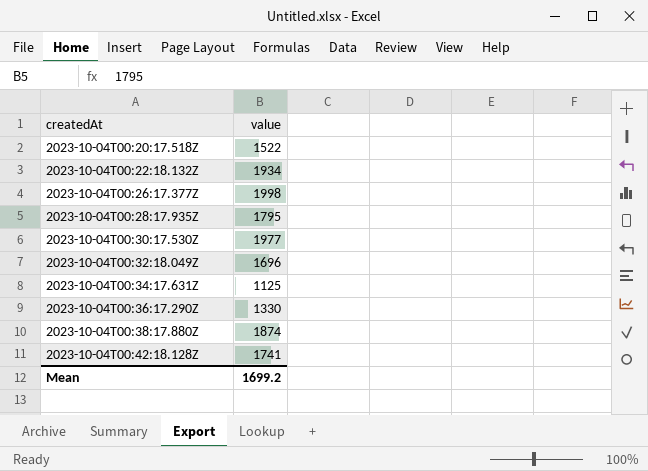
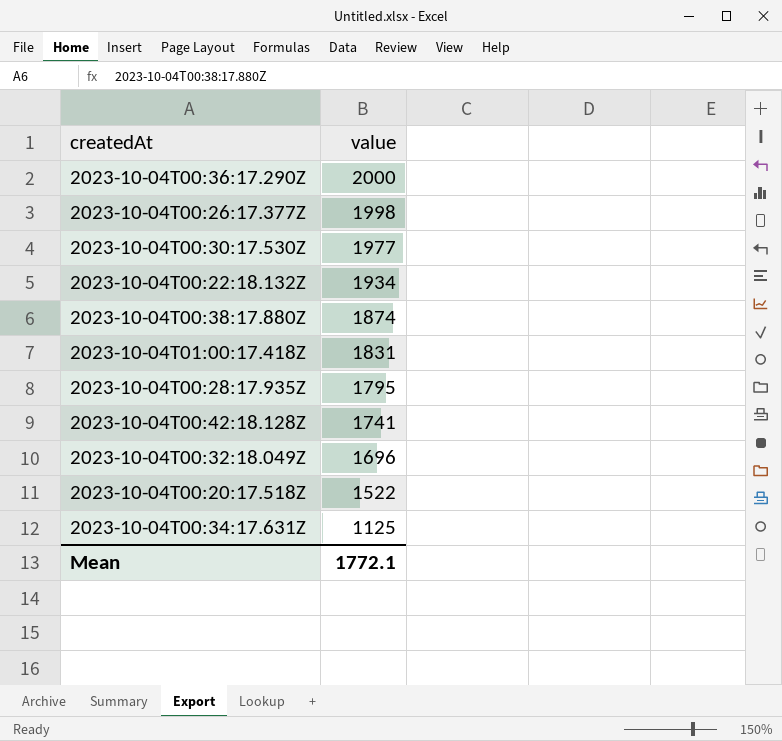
row order: createdAt ascending -> value descending
2023-10-04T00:36:17.290Z | value: 1330 -> 2000
row 2023-10-04T01:00:17.418Z: none -> 1831
Mean | value: 1699.2 -> 1772.1

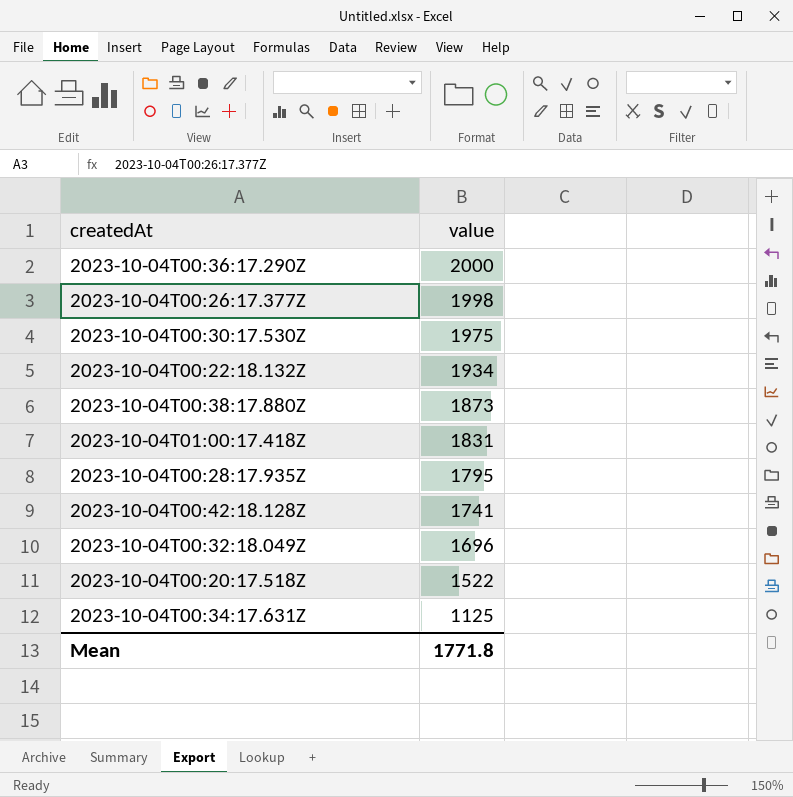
2023-10-04T00:30:17.530Z | value: 1977 -> 1975
2023-10-04T00:38:17.880Z | value: 1874 -> 1873
Mean | value: 1772.1 -> 1771.8

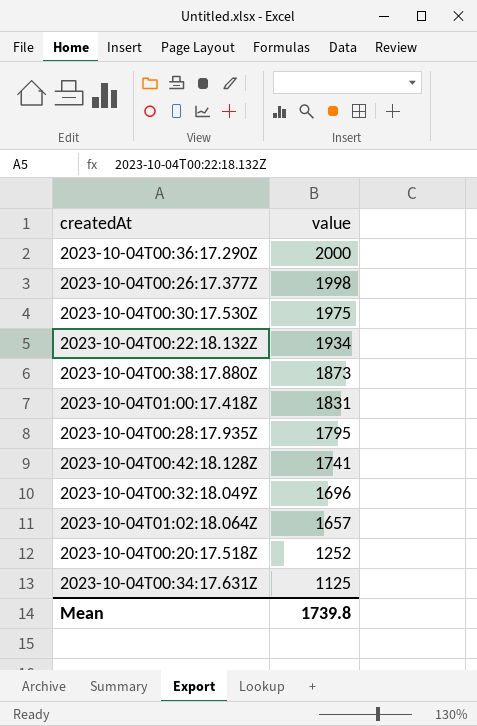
row 2023-10-04T01:02:18.064Z: none -> 1657
2023-10-04T00:20:17.518Z | value: 1522 -> 1252
Mean | value: 1771.8 -> 1739.8

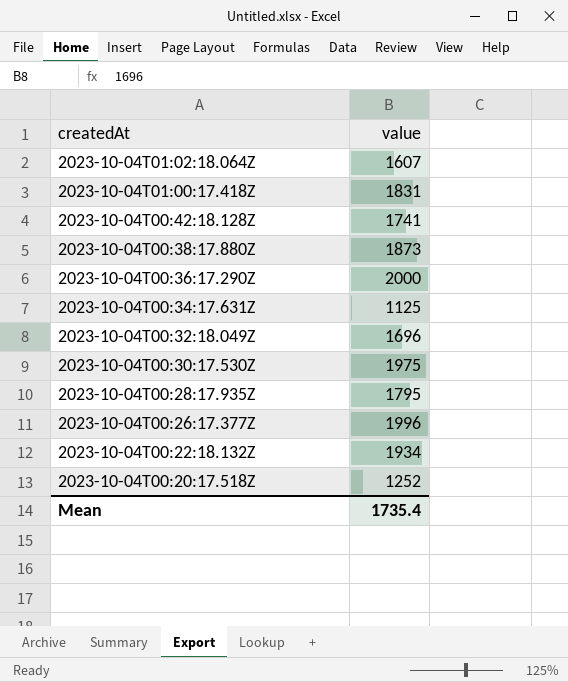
row order: value descending -> createdAt descending
2023-10-04T01:02:18.064Z | value: 1657 -> 1607
2023-10-04T00:26:17.377Z | value: 1998 -> 1996
Mean | value: 1739.8 -> 1735.4

